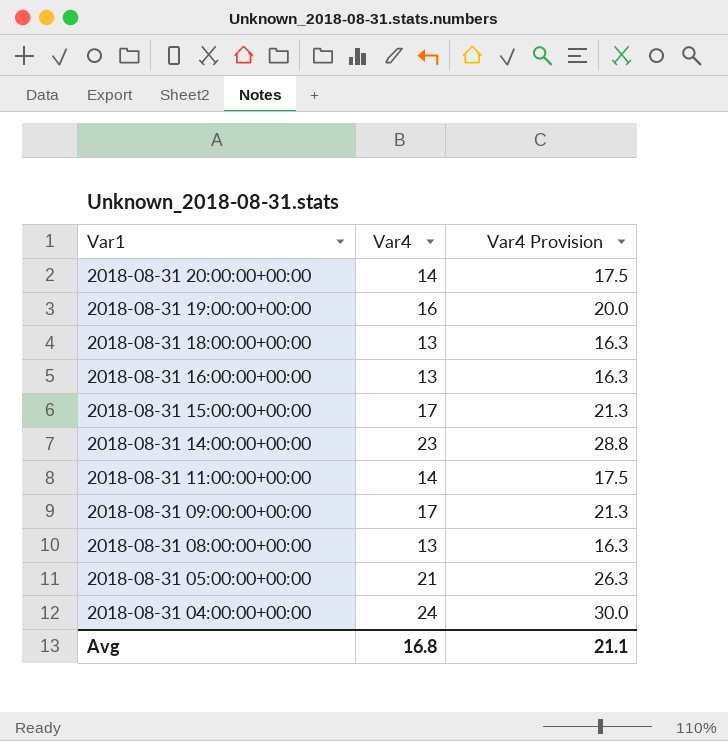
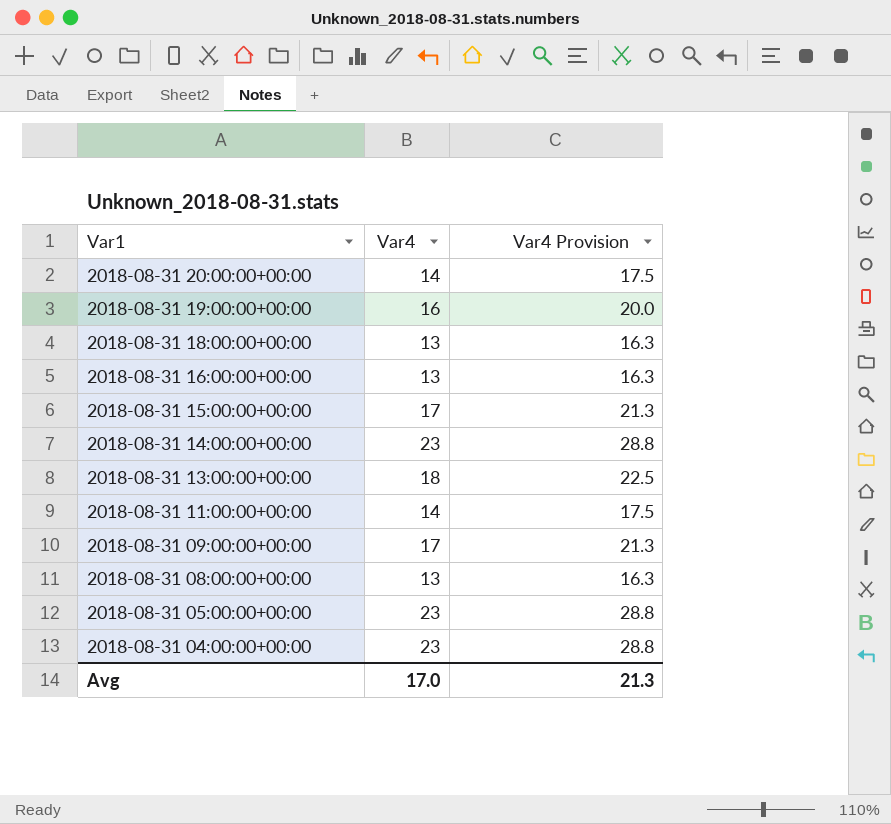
row 2018-08-31 13:00:00+00:00: none -> 18 | 22.5
2018-08-31 05:00:00+00:00 | Var4: 21 -> 23
2018-08-31 05:00:00+00:00 | Var4 Provision: 26.3 -> 28.8
2018-08-31 04:00:00+00:00 | Var4: 24 -> 23
2018-08-31 04:00:00+00:00 | Var4 Provision: 30.0 -> 28.8
Avg | Var4: 16.8 -> 17.0
Avg | Var4 Provision: 21.1 -> 21.3

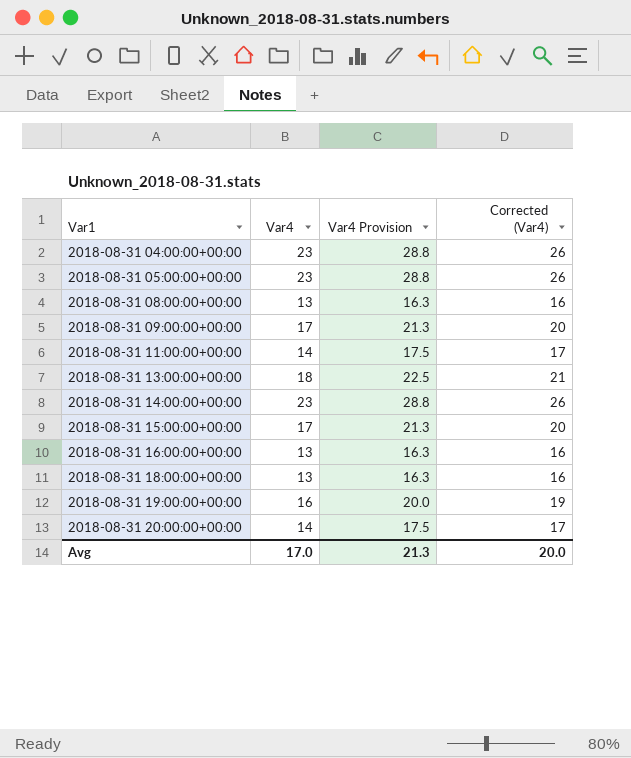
row order: Var1 descending -> Var1 ascending
column Corrected (Var4) | formula: none -> [Var4] + 3

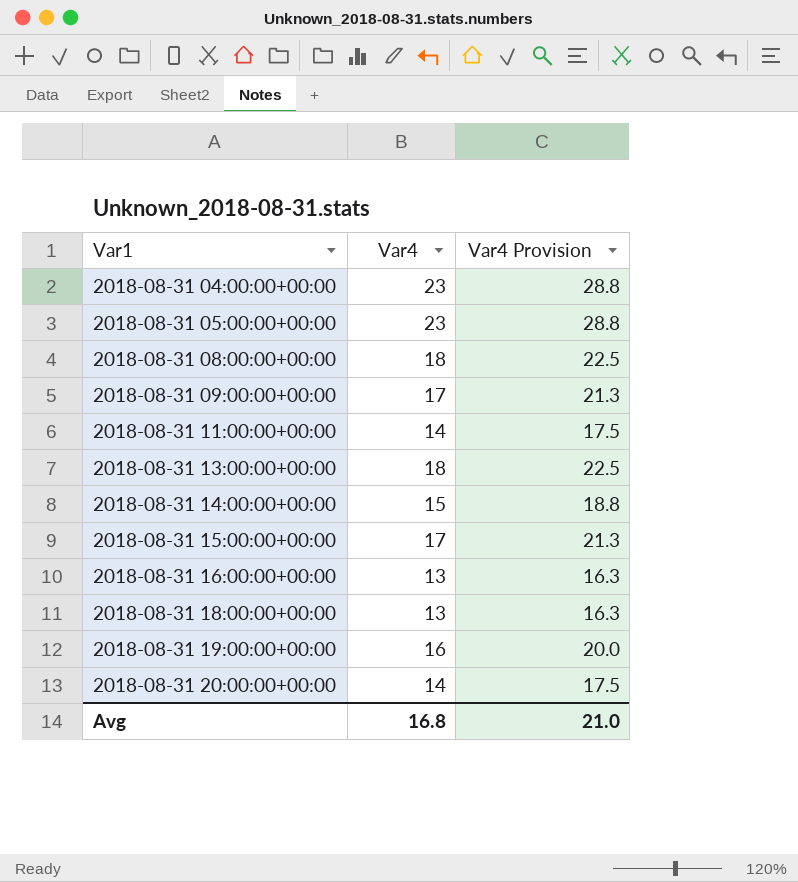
column Corrected (Var4) | formula: [Var4] + 3 -> none
2018-08-31 08:00:00+00:00 | Var4: 13 -> 18
2018-08-31 08:00:00+00:00 | Var4 Provision: 16.3 -> 22.5
2018-08-31 14:00:00+00:00 | Var4: 23 -> 15
2018-08-31 14:00:00+00:00 | Var4 Provision: 28.8 -> 18.8
Avg | Var4: 17.0 -> 16.8
Avg | Var4 Provision: 21.3 -> 21.0

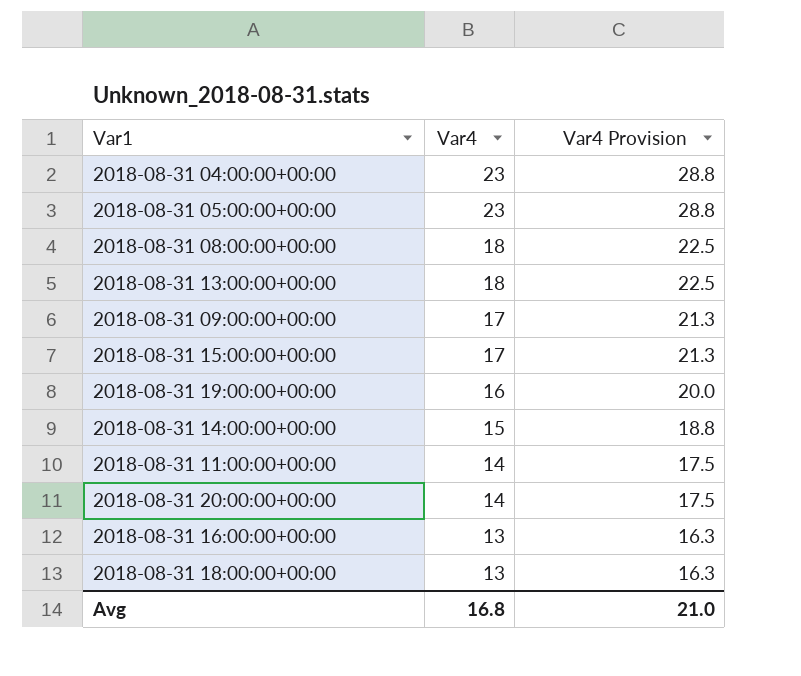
row order: Var1 ascending -> Var4 descending

